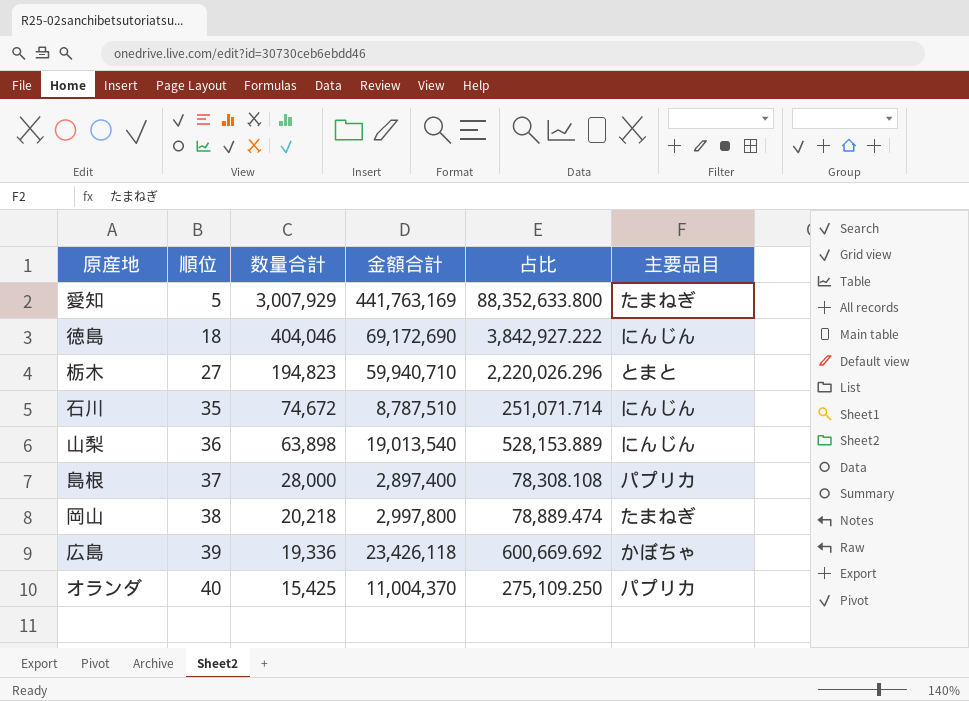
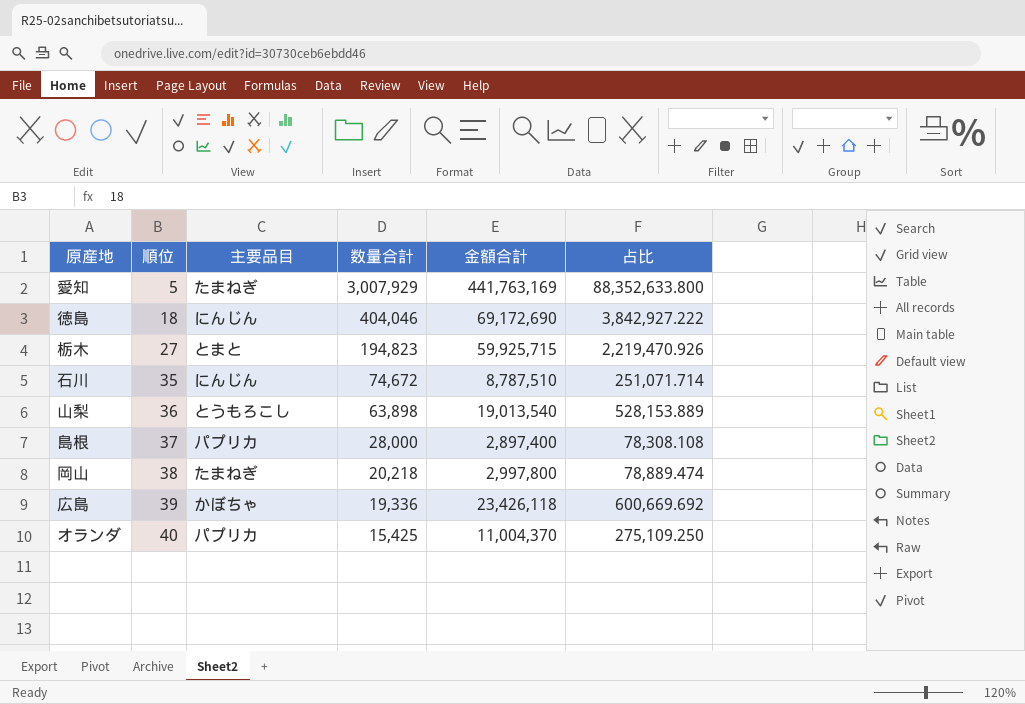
column 主要品目 | position: 6 -> 3
栃木 | 金額合計: 59,940,710 -> 59,925,715
栃木 | 占比: 2,220,026.296 -> 2,219,470.926
山梨 | 主要品目: にんじん -> とうもろこし

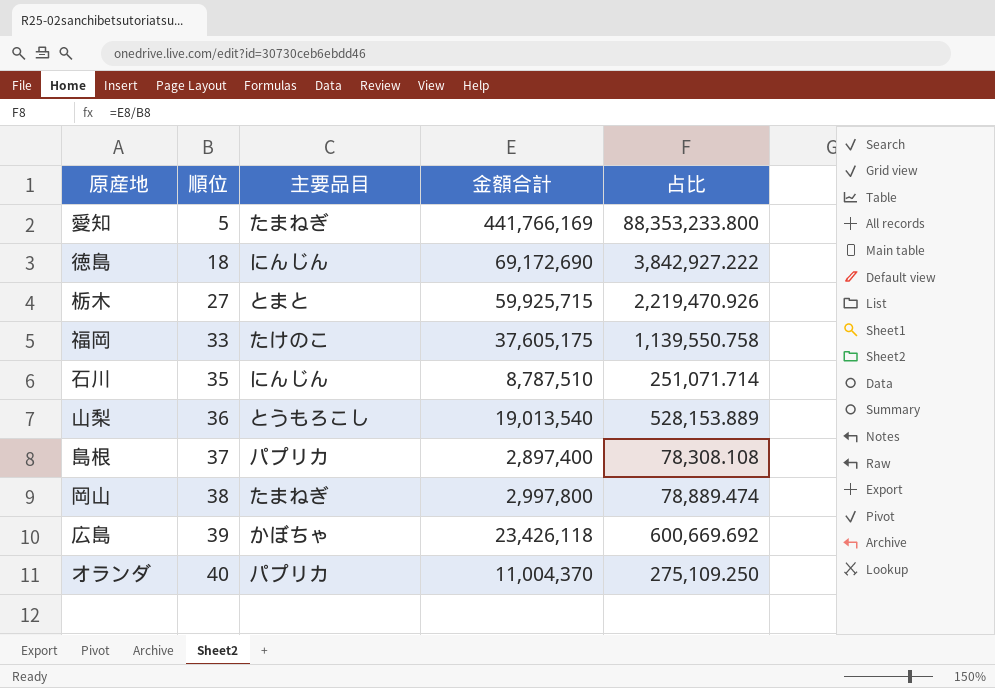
column 数量合計 | position: 4 -> none
愛知 | 金額合計: 441,763,169 -> 441,766,169
愛知 | 占比: 88,352,633.800 -> 88,353,233.800
row 福岡: none -> 33 | たけのこ | 37,605,175 | 1,139,550.758

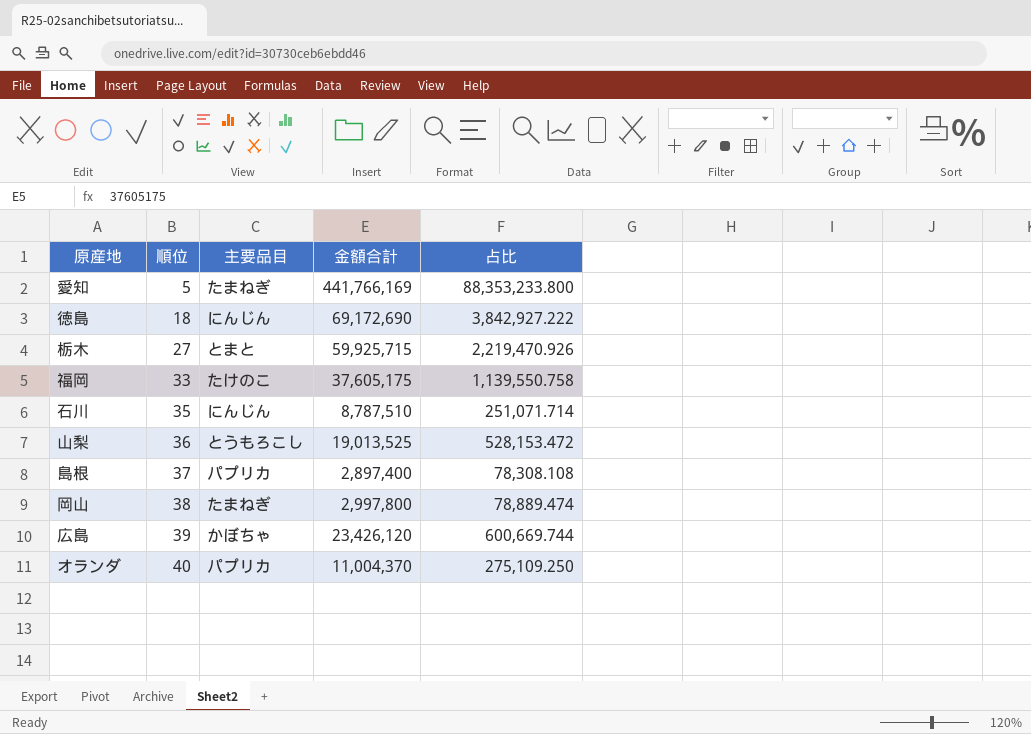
山梨 | 金額合計: 19,013,540 -> 19,013,525
山梨 | 占比: 528,153.889 -> 528,153.472
広島 | 金額合計: 23,426,118 -> 23,426,120
広島 | 占比: 600,669.692 -> 600,669.744

